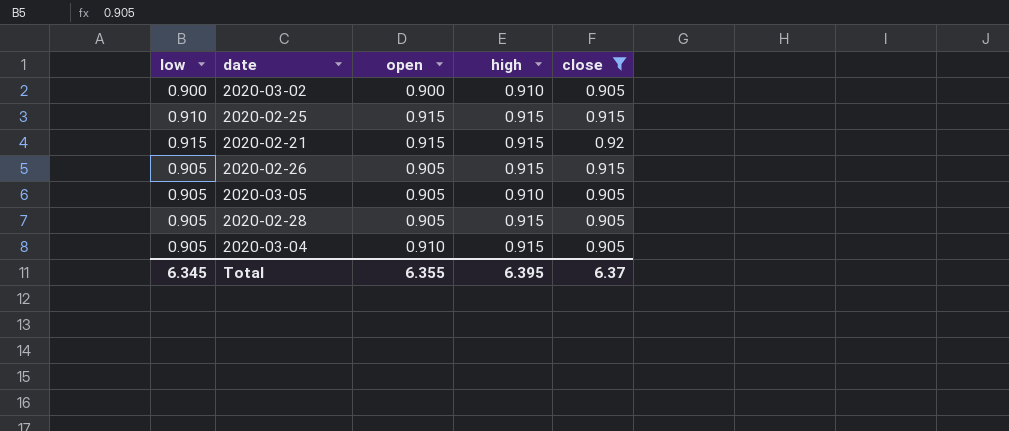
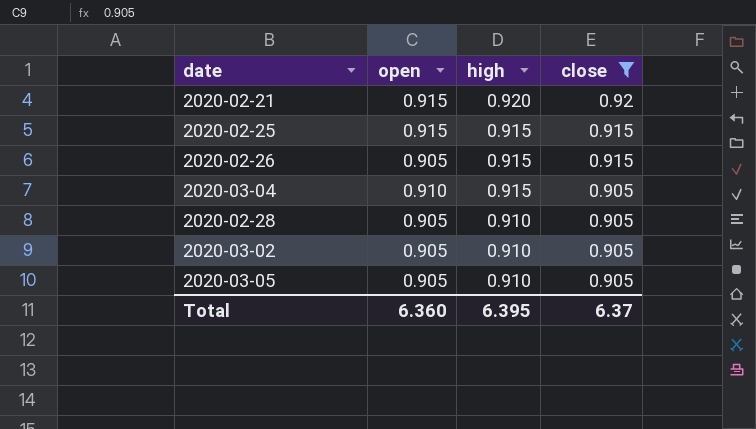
row order: none -> high descending
column low | position: 1 -> none
2020-02-21 | high: 0.915 -> 0.920
2020-02-28 | high: 0.915 -> 0.910
2020-03-02 | open: 0.900 -> 0.905
Total | open: 6.355 -> 6.360

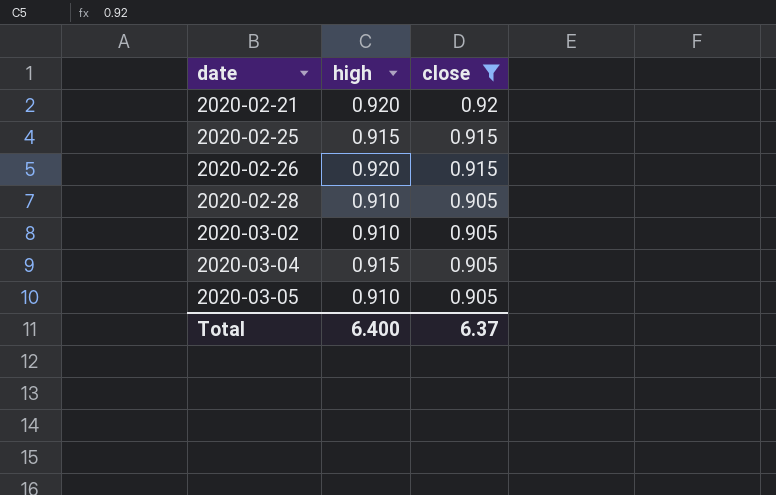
row order: high descending -> date ascending
column open | position: 2 -> none
2020-02-26 | high: 0.915 -> 0.920
Total | high: 6.395 -> 6.400

